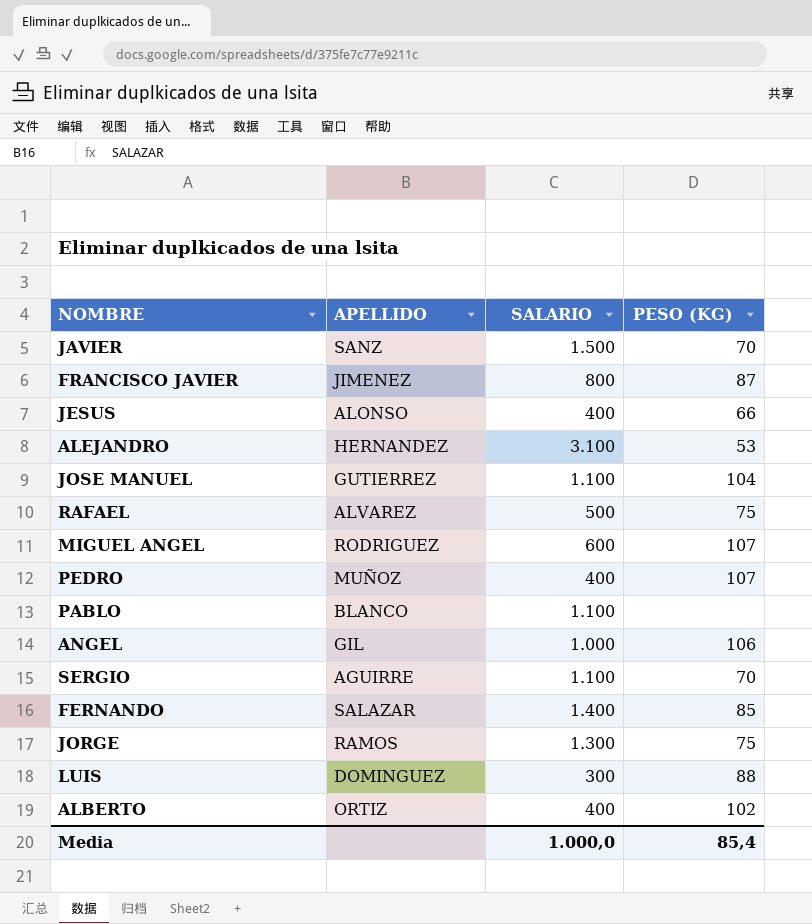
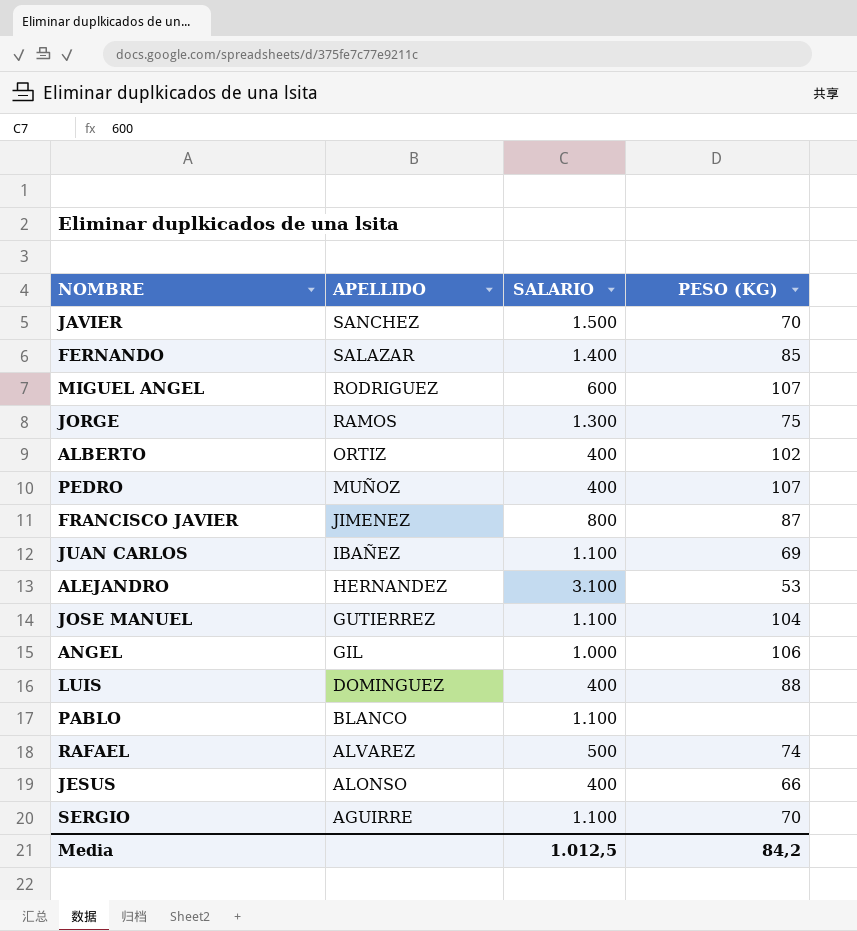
row order: none -> APELLIDO descending
JAVIER | APELLIDO: SANZ -> SANCHEZ
row JUAN CARLOS: none -> IBAÑEZ | 1.100 | 69
LUIS | SALARIO: 300 -> 400
RAFAEL | PESO (KG): 75 -> 74
Media | SALARIO: 1.000,0 -> 1.012,5
Media | PESO (KG): 85,4 -> 84,2

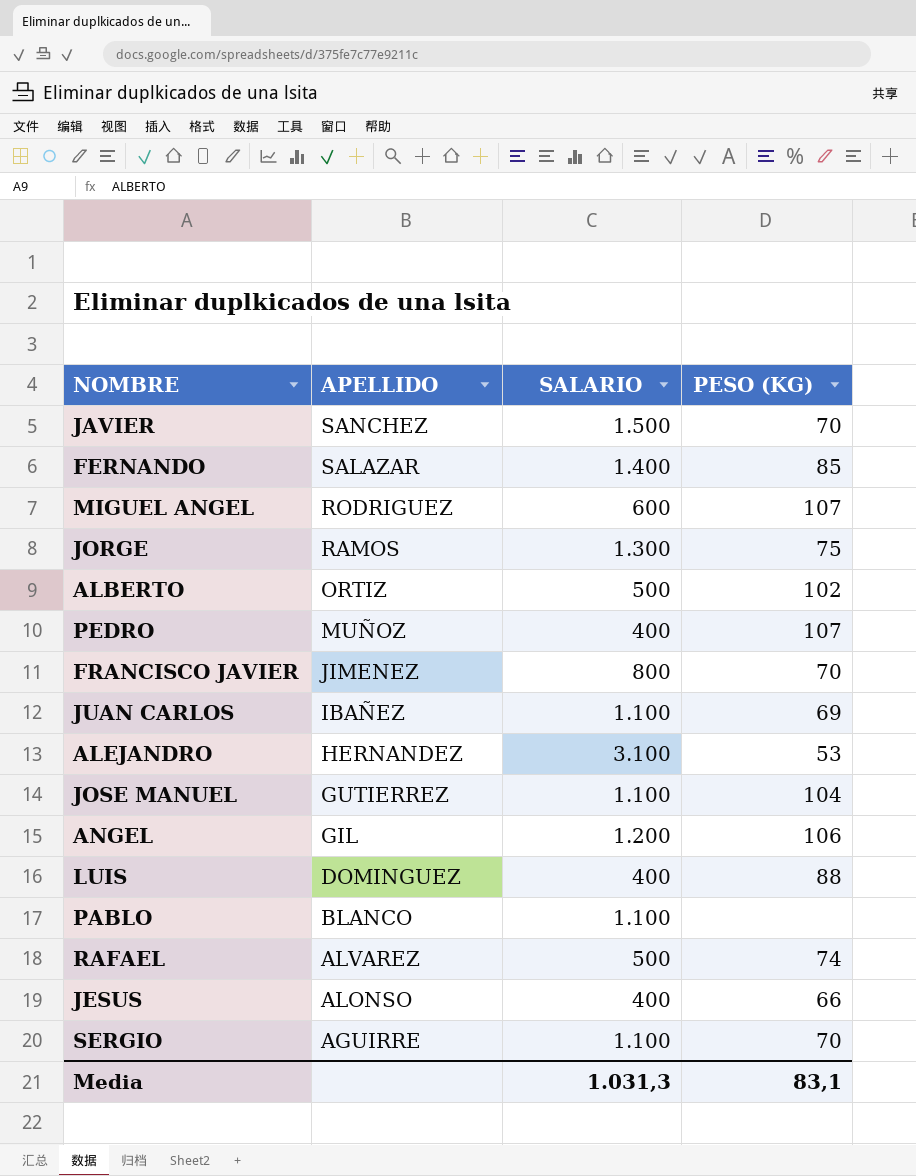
ALBERTO | SALARIO: 400 -> 500
FRANCISCO JAVIER | PESO (KG): 87 -> 70
ANGEL | SALARIO: 1.000 -> 1.200
Media | SALARIO: 1.012,5 -> 1.031,3
Media | PESO (KG): 84,2 -> 83,1

